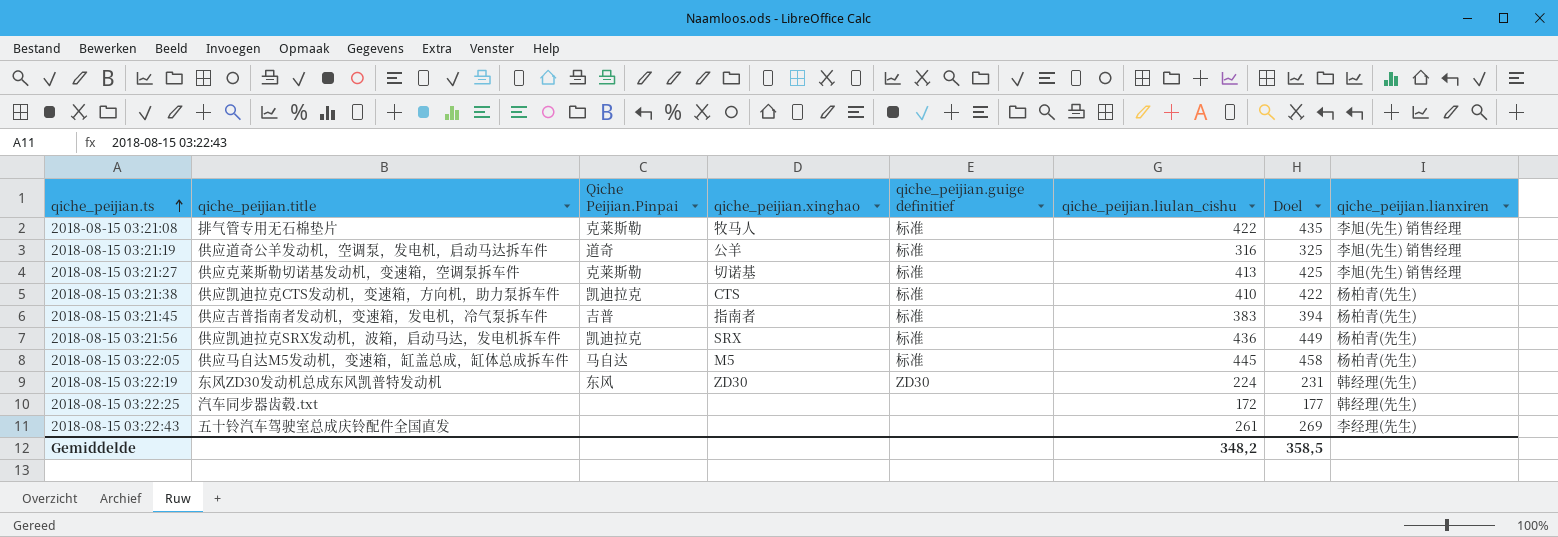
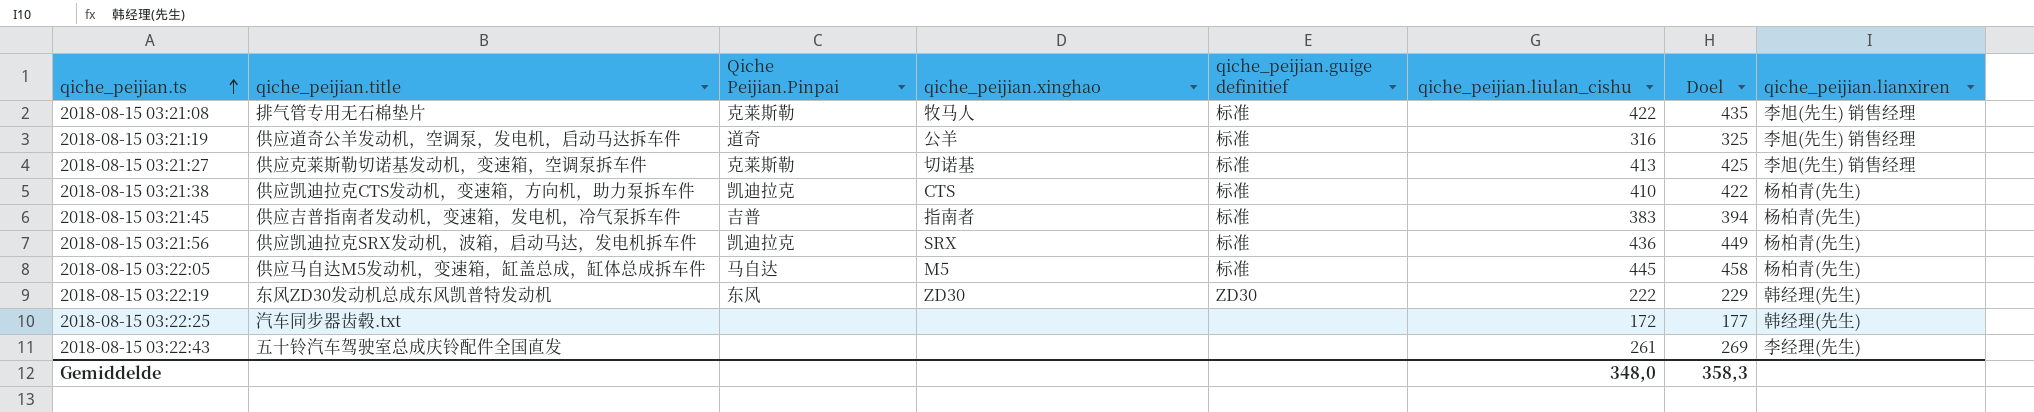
2018-08-15 03:22:19 | qiche_peijian.liulan_cishu: 224 -> 222
2018-08-15 03:22:19 | Doel: 231 -> 229
Gemiddelde | qiche_peijian.liulan_cishu: 348,2 -> 348,0
Gemiddelde | Doel: 358,5 -> 358,3

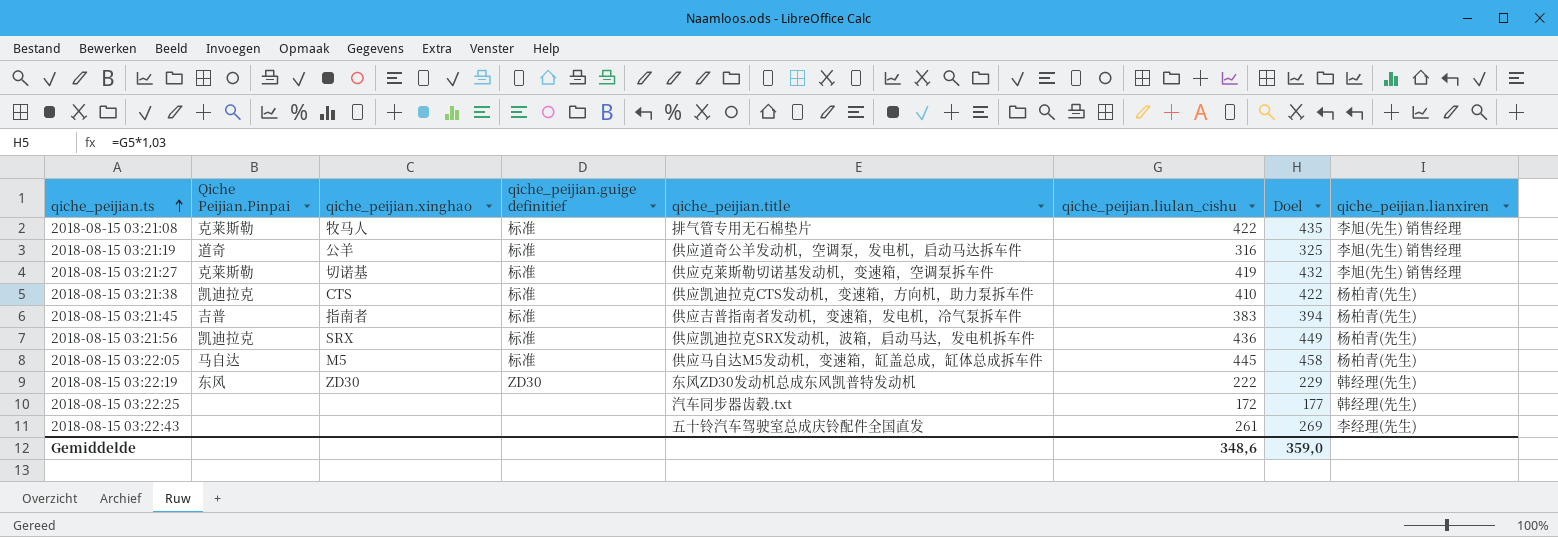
column qiche_peijian.title | position: 2 -> 5
2018-08-15 03:21:27 | qiche_peijian.liulan_cishu: 413 -> 419
2018-08-15 03:21:27 | Doel: 425 -> 432
Gemiddelde | qiche_peijian.liulan_cishu: 348,0 -> 348,6
Gemiddelde | Doel: 358,3 -> 359,0

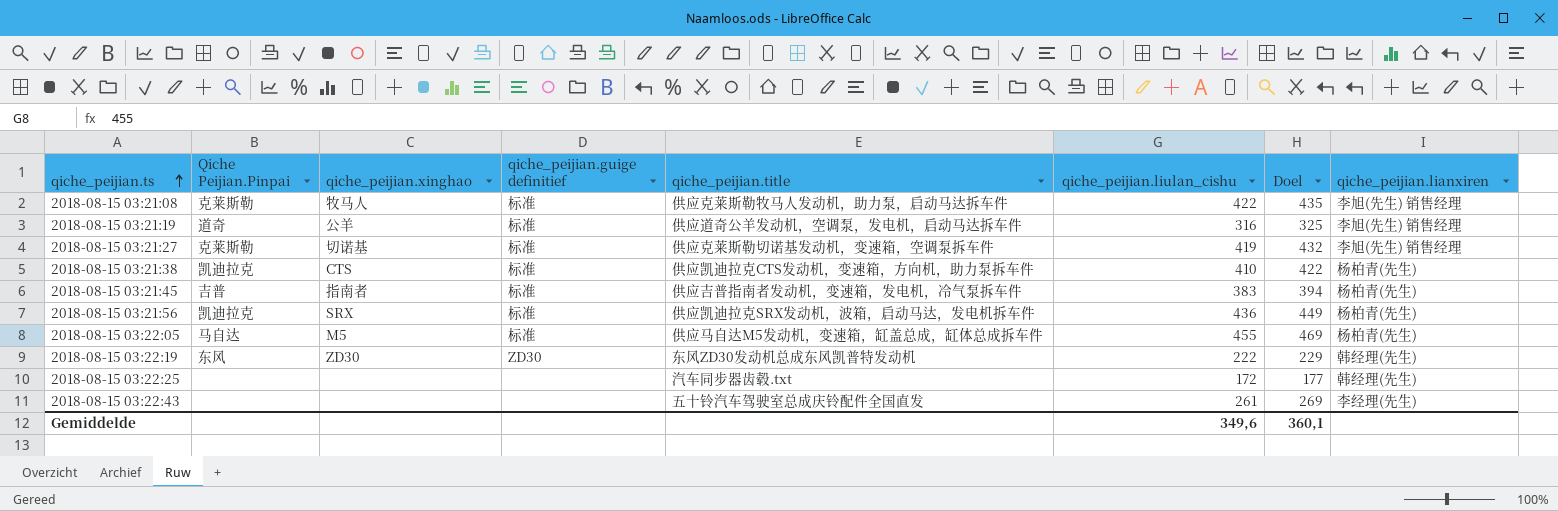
2018-08-15 03:21:08 | qiche_peijian.title: 排气管专用无石棉垫片 -> 供应克莱斯勒牧马人发动机，助力泵，启动马达拆车件
2018-08-15 03:22:05 | qiche_peijian.liulan_cishu: 445 -> 455
2018-08-15 03:22:05 | Doel: 458 -> 469
Gemiddelde | qiche_peijian.liulan_cishu: 348,6 -> 349,6
Gemiddelde | Doel: 359,0 -> 360,1

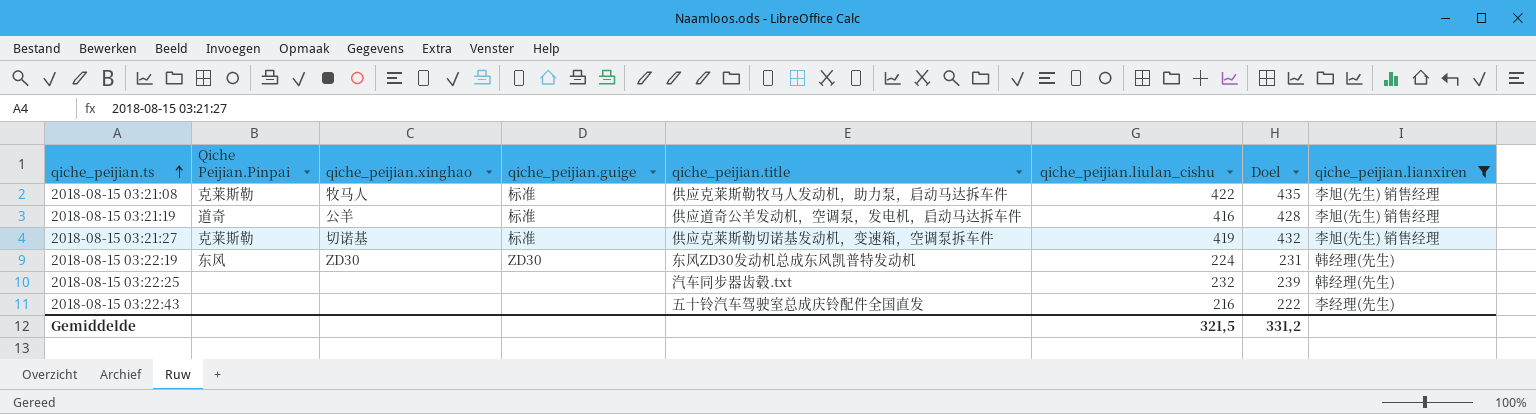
filter: none -> qiche_peijian.lianxiren != 杨柏青(先生)
column name: qiche_peijian.guige definitief -> qiche_peijian.guige
2018-08-15 03:21:19 | qiche_peijian.liulan_cishu: 316 -> 416
2018-08-15 03:21:19 | Doel: 325 -> 428
2018-08-15 03:22:19 | qiche_peijian.liulan_cishu: 222 -> 224
2018-08-15 03:22:19 | Doel: 229 -> 231
2018-08-15 03:22:25 | qiche_peijian.liulan_cishu: 172 -> 232
2018-08-15 03:22:25 | Doel: 177 -> 239
2018-08-15 03:22:43 | qiche_peijian.liulan_cishu: 261 -> 216
2018-08-15 03:22:43 | Doel: 269 -> 222
Gemiddelde | qiche_peijian.liulan_cishu: 349,6 -> 321,5
Gemiddelde | Doel: 360,1 -> 331,2

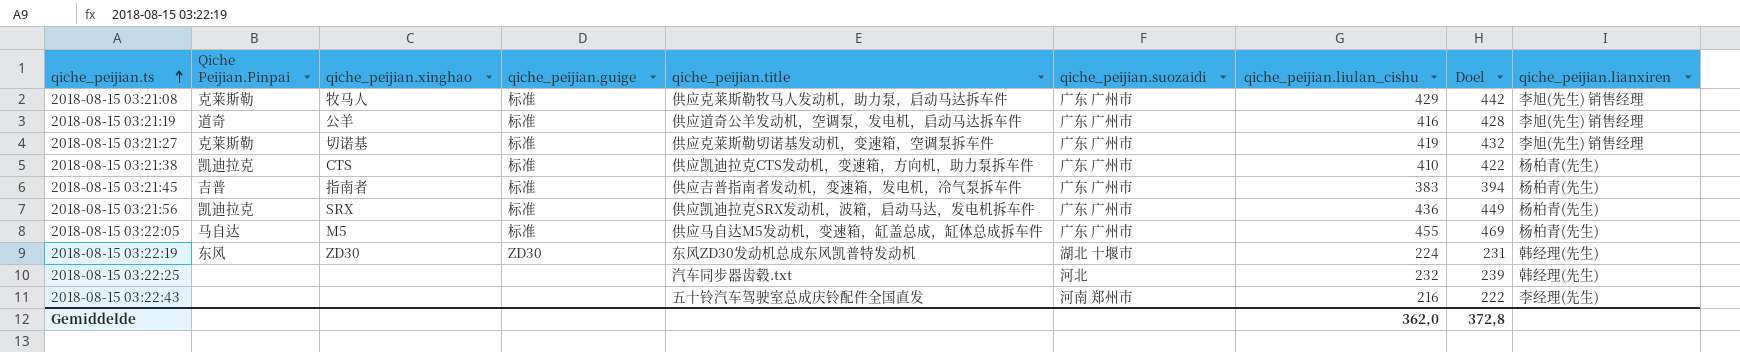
filter: qiche_peijian.lianxiren != 杨柏青(先生) -> none
column qiche_peijian.suozaidi | position: none -> 6
2018-08-15 03:21:08 | qiche_peijian.liulan_cishu: 422 -> 429
2018-08-15 03:21:08 | Doel: 435 -> 442
Gemiddelde | qiche_peijian.liulan_cishu: 321,5 -> 362,0
Gemiddelde | Doel: 331,2 -> 372,8

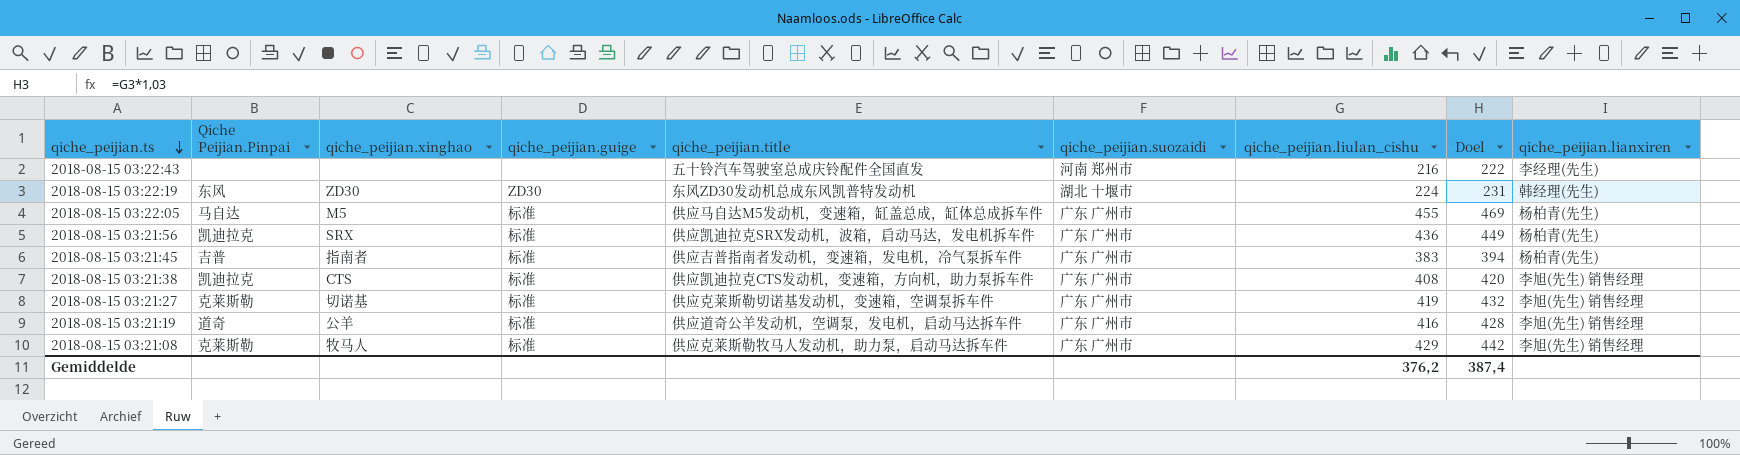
row order: qiche_peijian.ts ascending -> qiche_peijian.ts descending
row 2018-08-15 03:22:25: none | none | none | 汽车同步器齿毂.txt | 河北 | 232 | 239 | 韩经理(先生) -> none
2018-08-15 03:21:38 | qiche_peijian.liulan_cishu: 410 -> 408
2018-08-15 03:21:38 | Doel: 422 -> 420
2018-08-15 03:21:38 | qiche_peijian.lianxiren: 杨柏青(先生) -> 李旭(先生) 销售经理
Gemiddelde | qiche_peijian.liulan_cishu: 362,0 -> 376,2
Gemiddelde | Doel: 372,8 -> 387,4

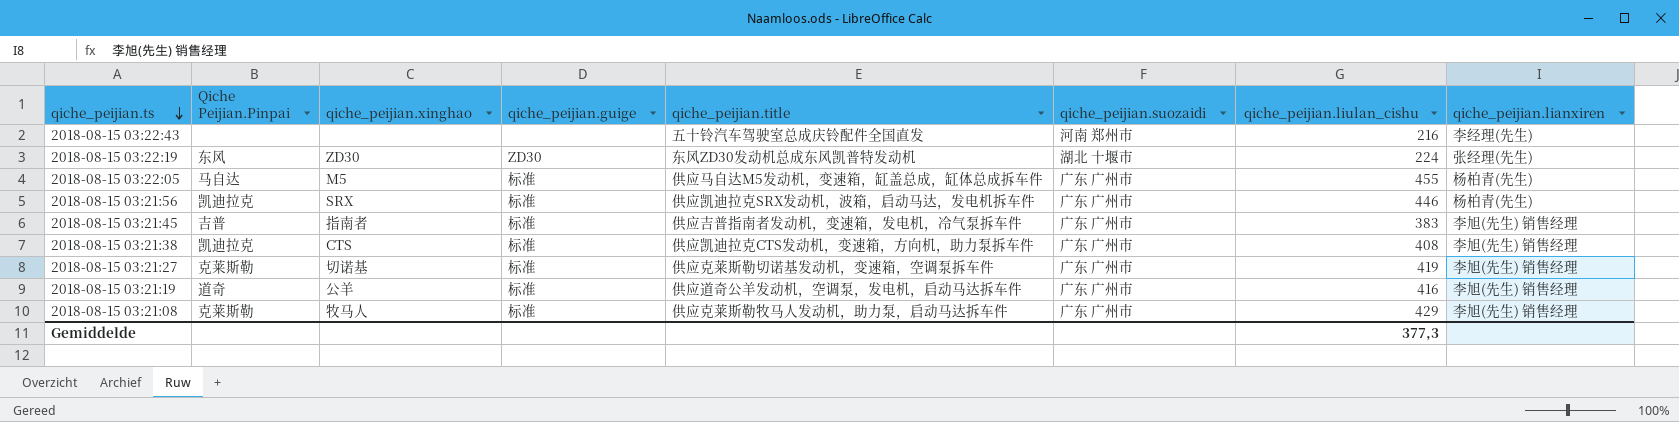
column Doel | formula: [qiche_peijian.liulan_cishu] * 1,03 -> none
2018-08-15 03:22:19 | qiche_peijian.lianxiren: 韩经理(先生) -> 张经理(先生)
2018-08-15 03:21:56 | qiche_peijian.liulan_cishu: 436 -> 446
2018-08-15 03:21:45 | qiche_peijian.lianxiren: 杨柏青(先生) -> 李旭(先生) 销售经理
Gemiddelde | qiche_peijian.liulan_cishu: 376,2 -> 377,3

